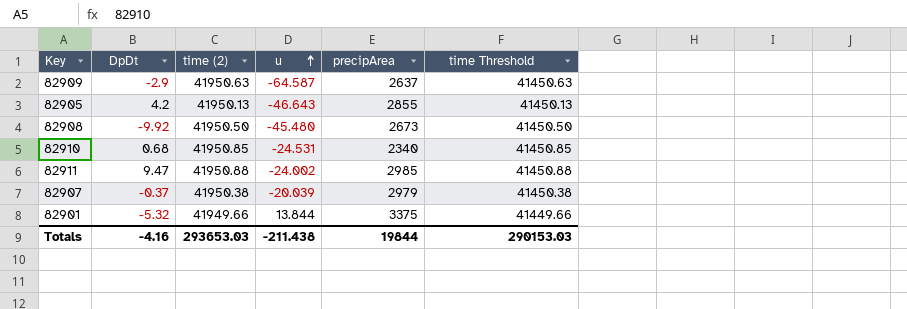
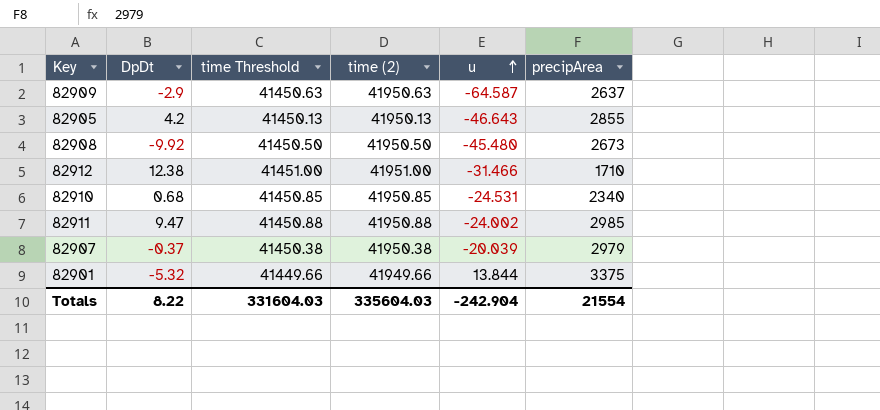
column time Threshold | position: 6 -> 3
row 82912: none -> 12.38 | 41451.00 | 41951.00 | -31.466 | 1710
Totals | DpDt: -4.16 -> 8.22
Totals | time Threshold: 290153.03 -> 331604.03
Totals | time (2): 293653.03 -> 335604.03
Totals | u: -211.438 -> -242.904
Totals | precipArea: 19844 -> 21554

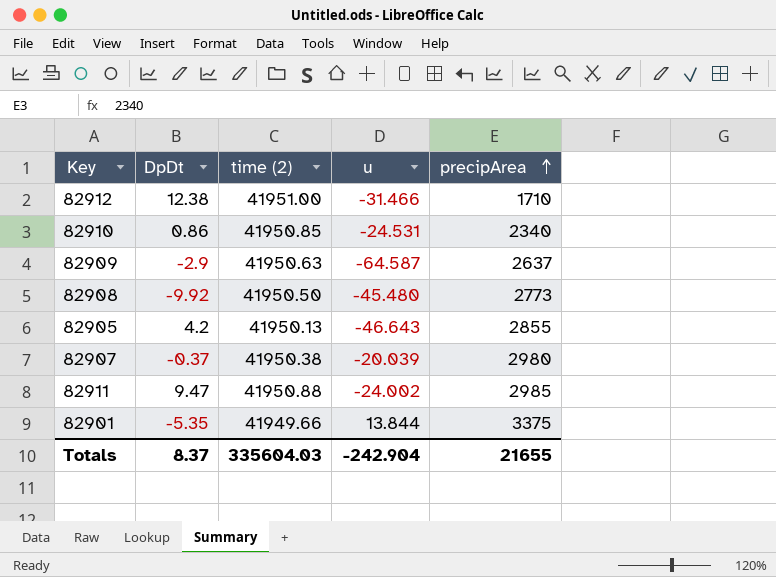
row order: u ascending -> precipArea ascending
column time Threshold | formula: [time (2)] - 500 -> none
82910 | DpDt: 0.68 -> 0.86
82908 | precipArea: 2673 -> 2773
82907 | precipArea: 2979 -> 2980
82901 | DpDt: -5.32 -> -5.35
Totals | DpDt: 8.22 -> 8.37
Totals | precipArea: 21554 -> 21655

